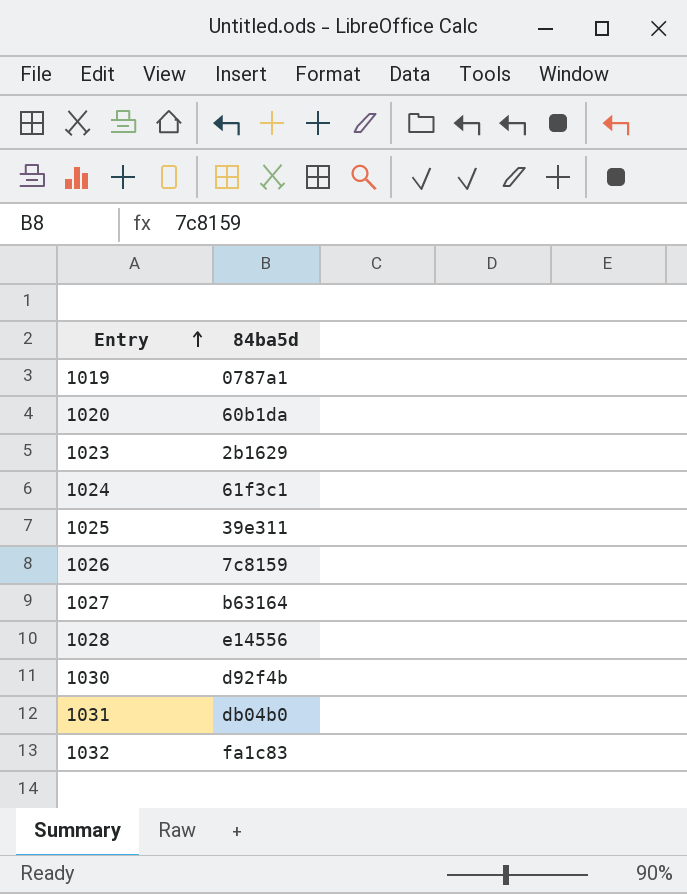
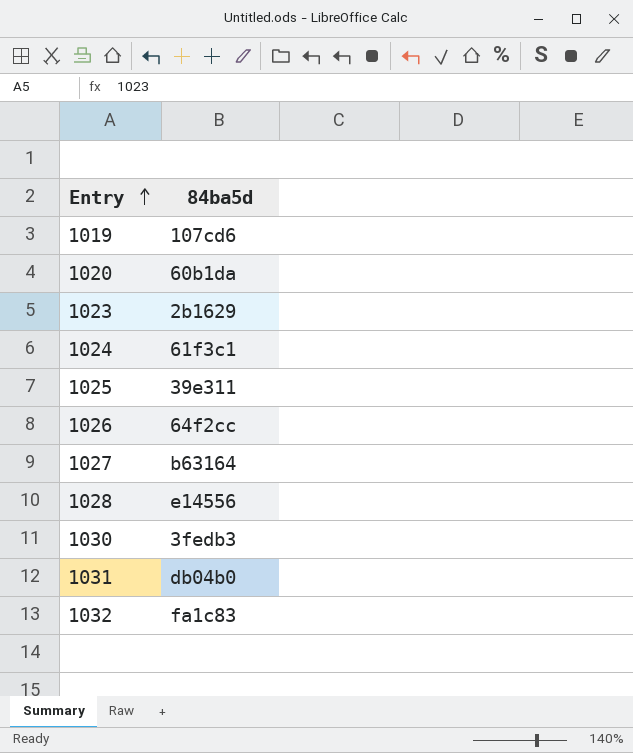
1019 | 84ba5d: 0787a1 -> 107cd6
1026 | 84ba5d: 7c8159 -> 64f2cc
1030 | 84ba5d: d92f4b -> 3fedb3

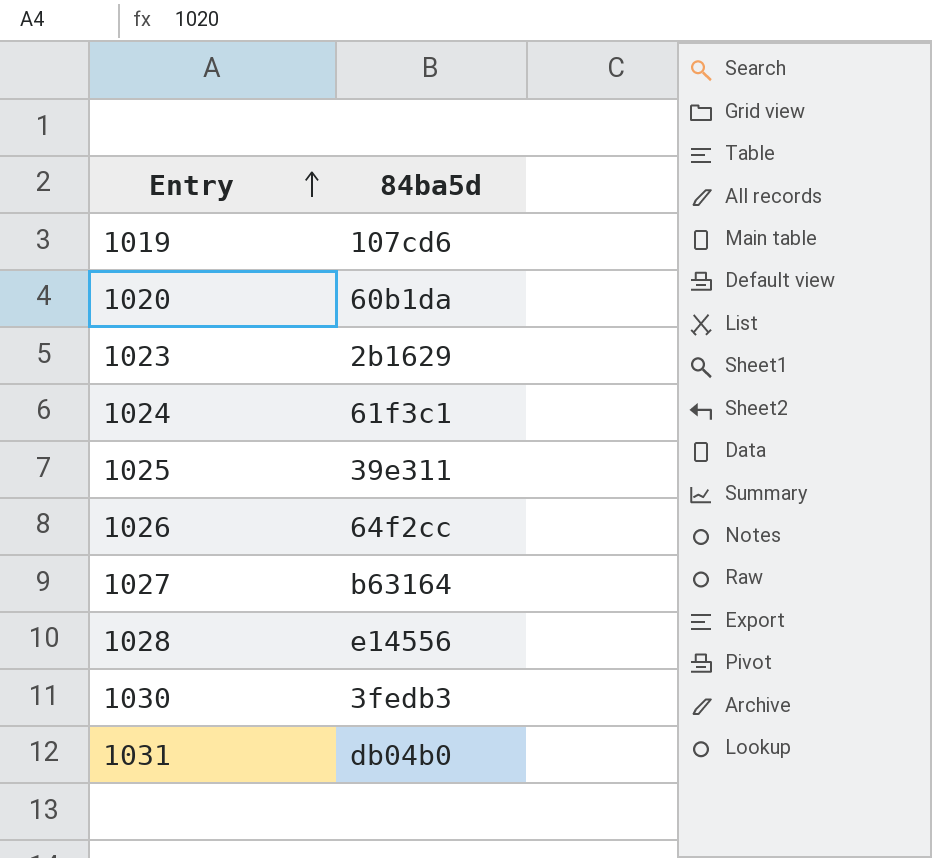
row 1032: fa1c83 -> none

